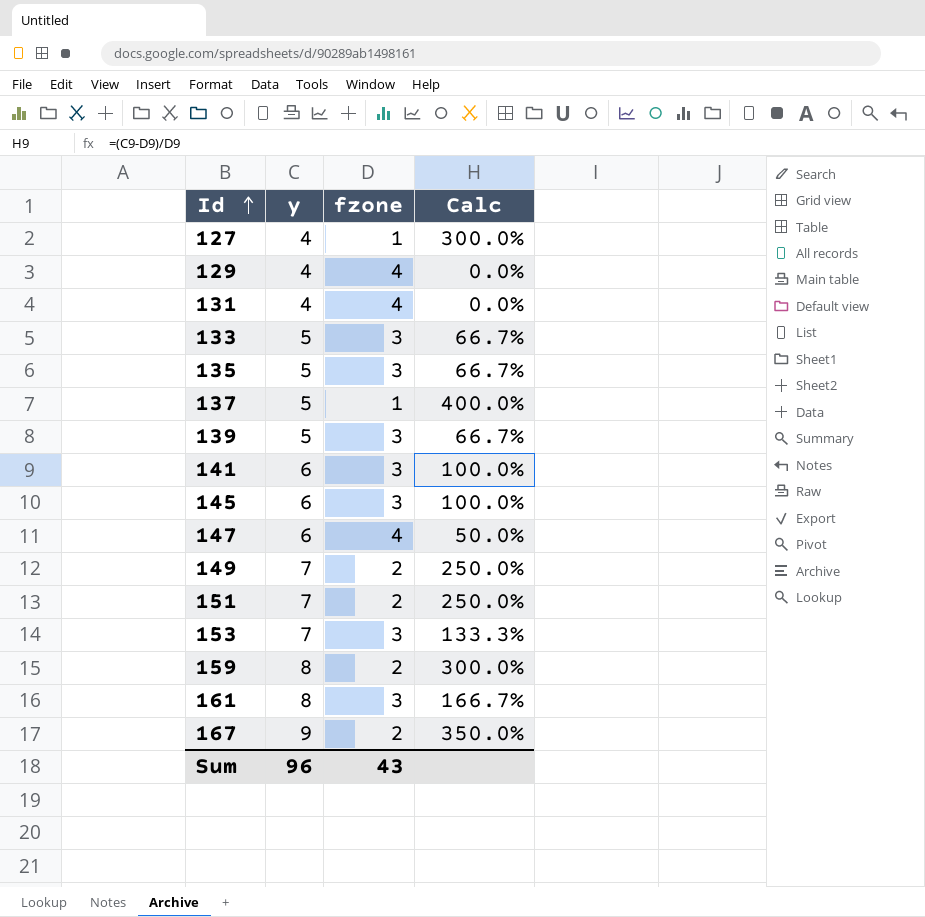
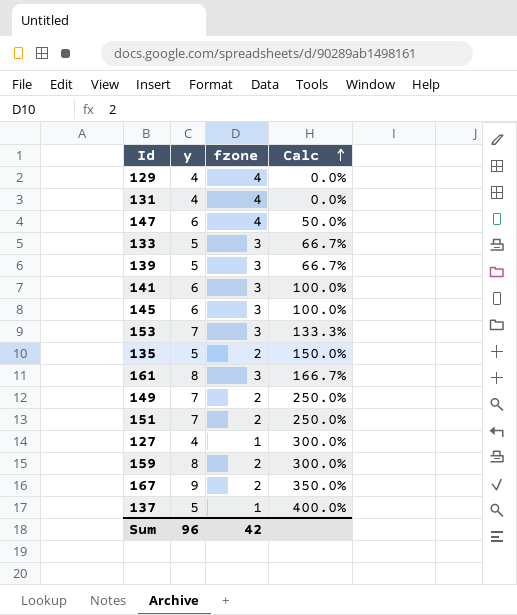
row order: Id ascending -> Calc ascending
135 | fzone: 3 -> 2
135 | Calc: 66.7% -> 150.0%
Sum | fzone: 43 -> 42

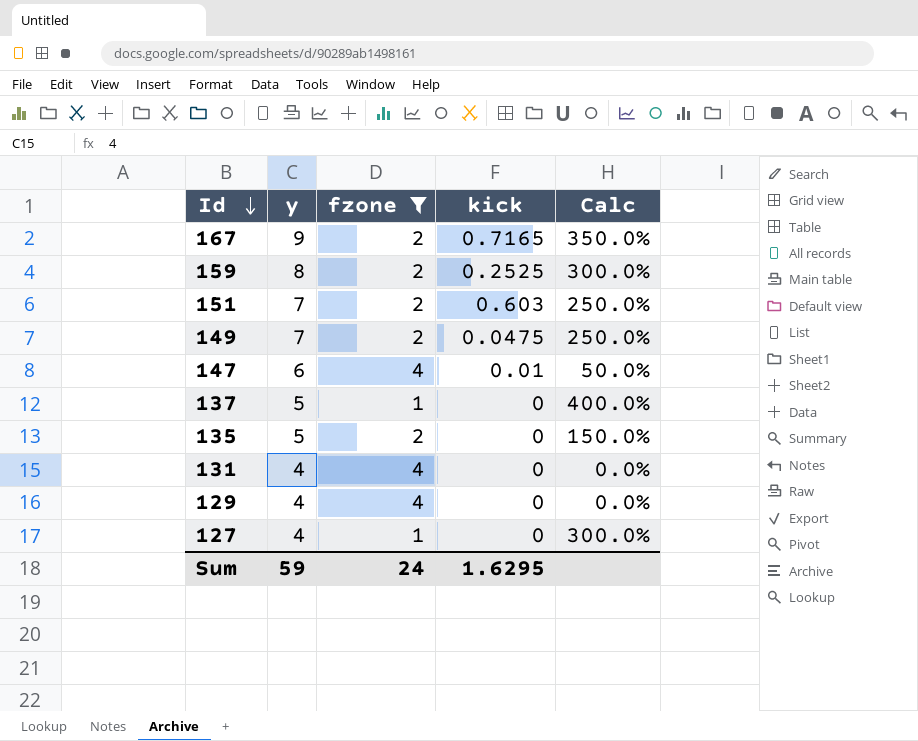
filter: none -> fzone != 3
row order: Calc ascending -> Id descending
column kick | position: none -> 4
Sum | y: 96 -> 59
Sum | fzone: 42 -> 24

